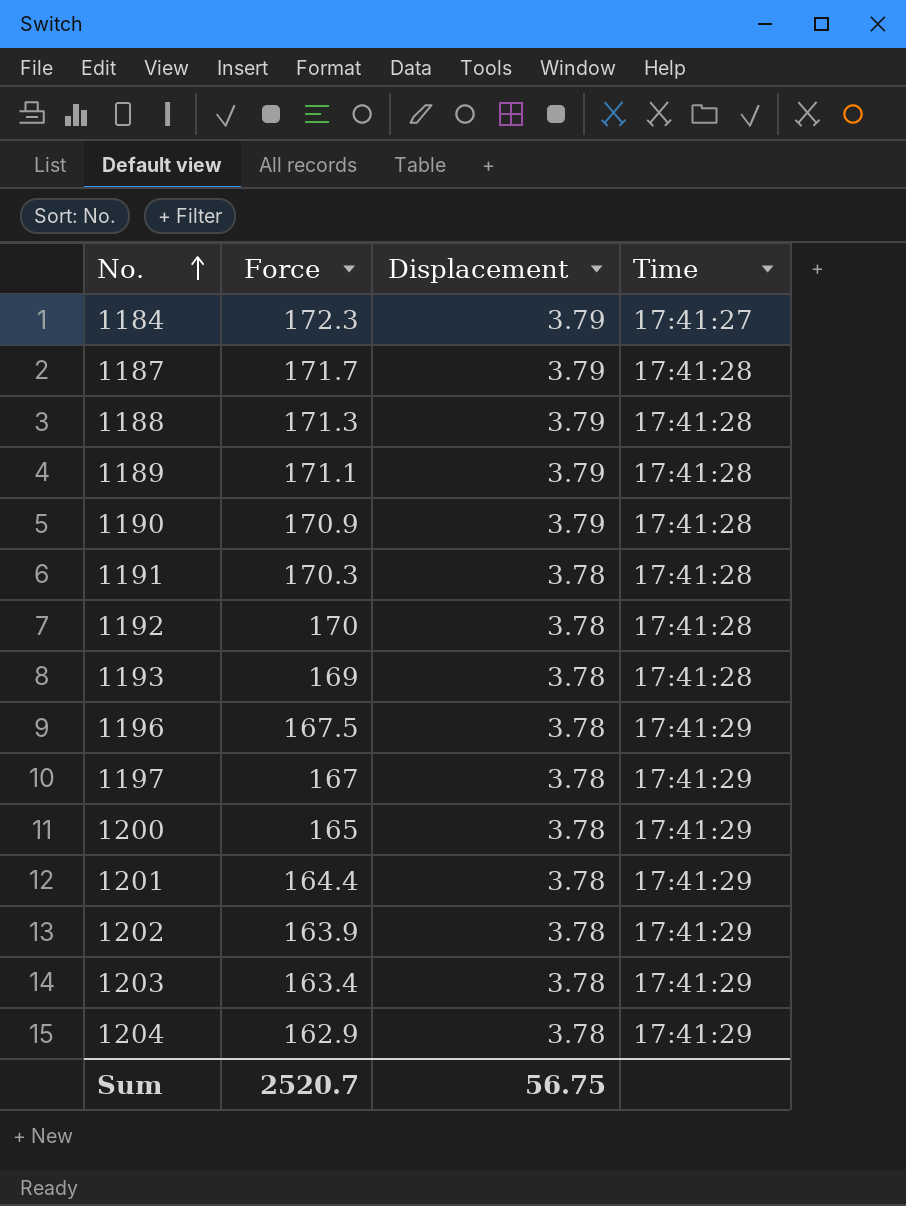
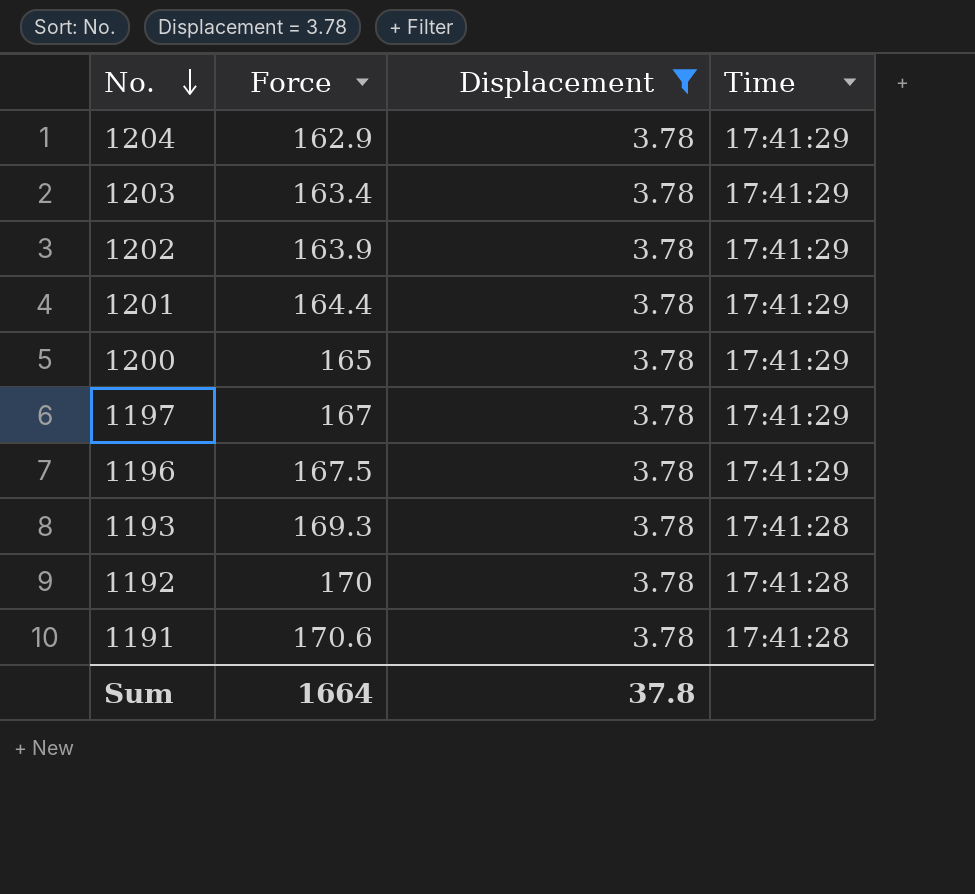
filter: none -> Displacement = 3.78
row order: No. ascending -> No. descending
1193 | Force: 169 -> 169.3
1191 | Force: 170.3 -> 170.6
Sum | Force: 2520.7 -> 1664
Sum | Displacement: 56.75 -> 37.8

